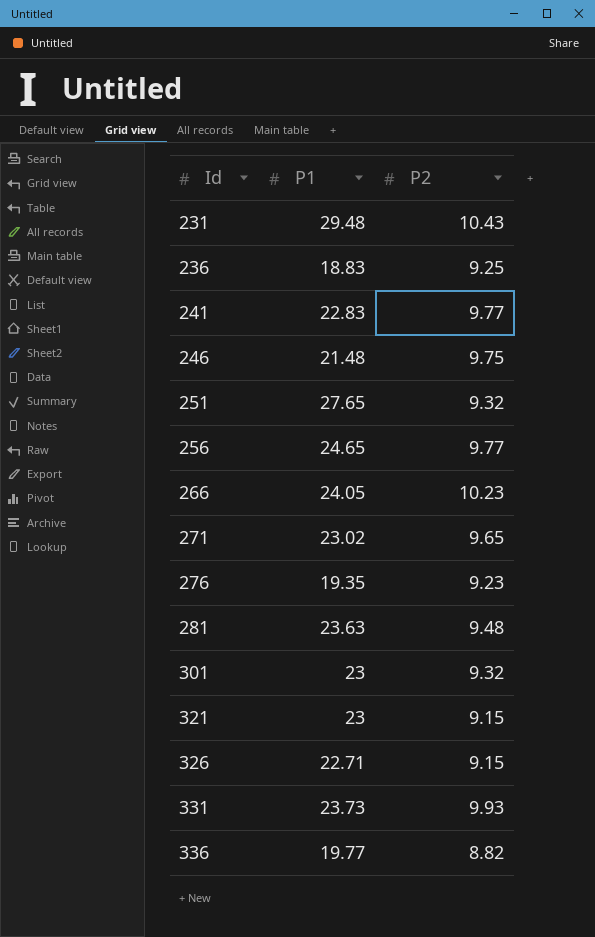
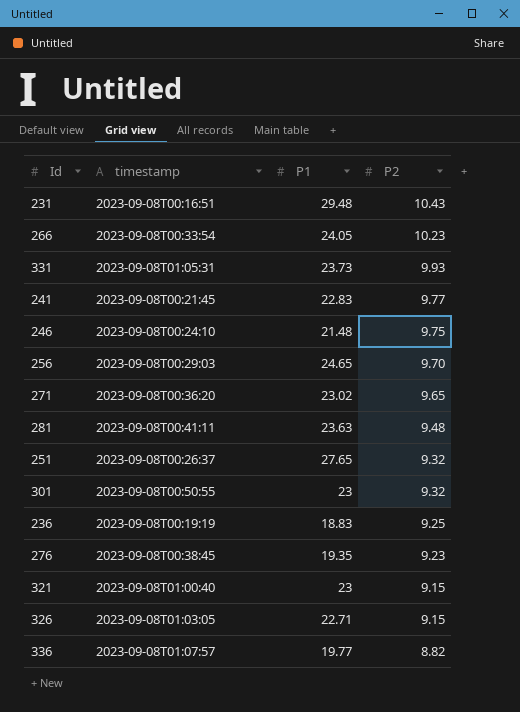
row order: Id ascending -> P2 descending
column timestamp | position: none -> 2
256 | P2: 9.77 -> 9.70

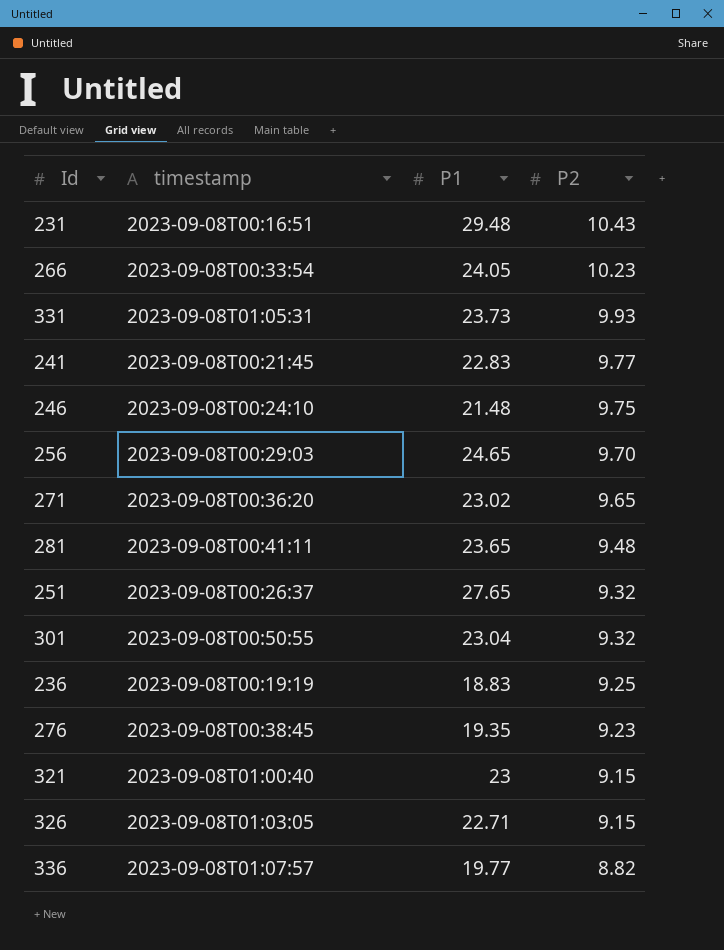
281 | P1: 23.63 -> 23.65
301 | P1: 23 -> 23.04

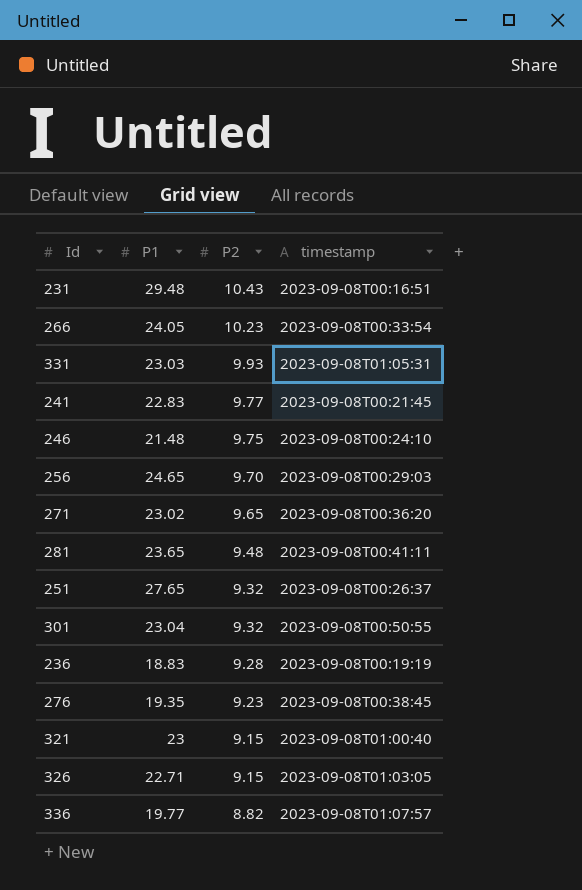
column timestamp | position: 2 -> 4
331 | P1: 23.73 -> 23.03
236 | P2: 9.25 -> 9.28

